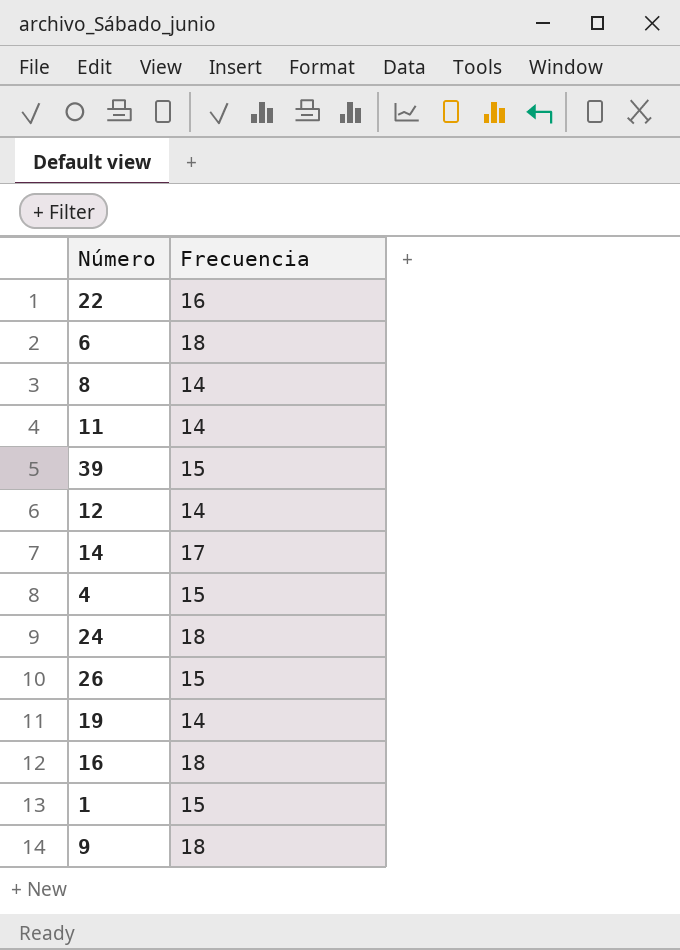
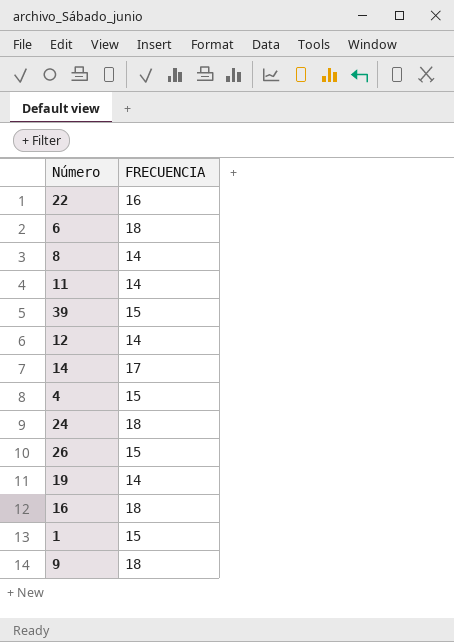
column name: Frecuencia -> FRECUENCIA

